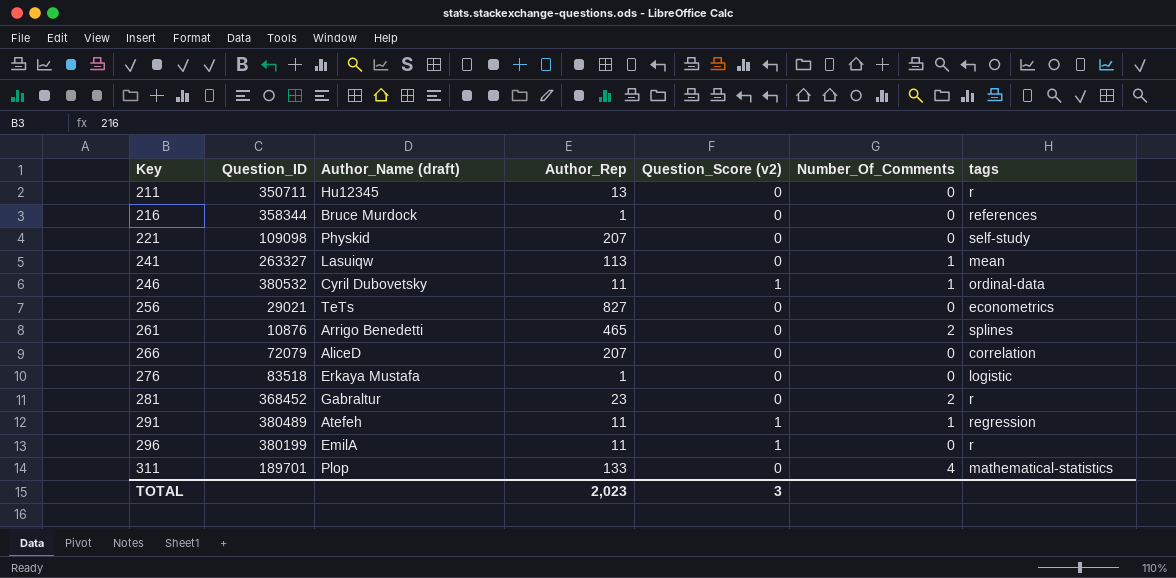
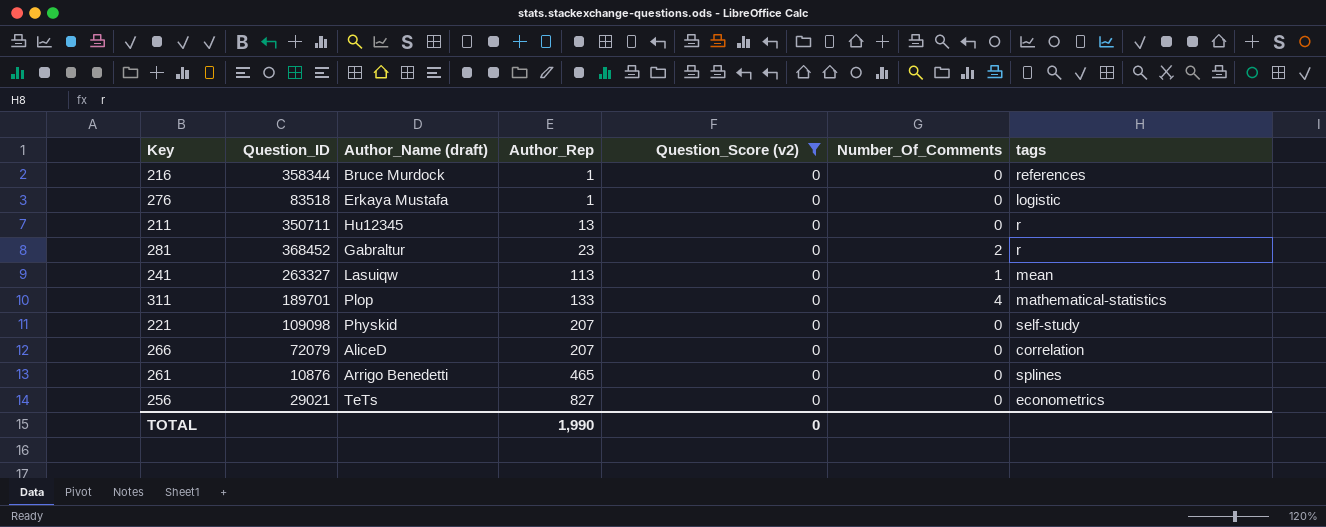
filter: none -> Question_Score (v2) = 0
row order: Key ascending -> Author_Rep ascending
261 | Number_Of_Comments: 2 -> 0
TOTAL | Author_Rep: 2,023 -> 1,990
TOTAL | Question_Score (v2): 3 -> 0

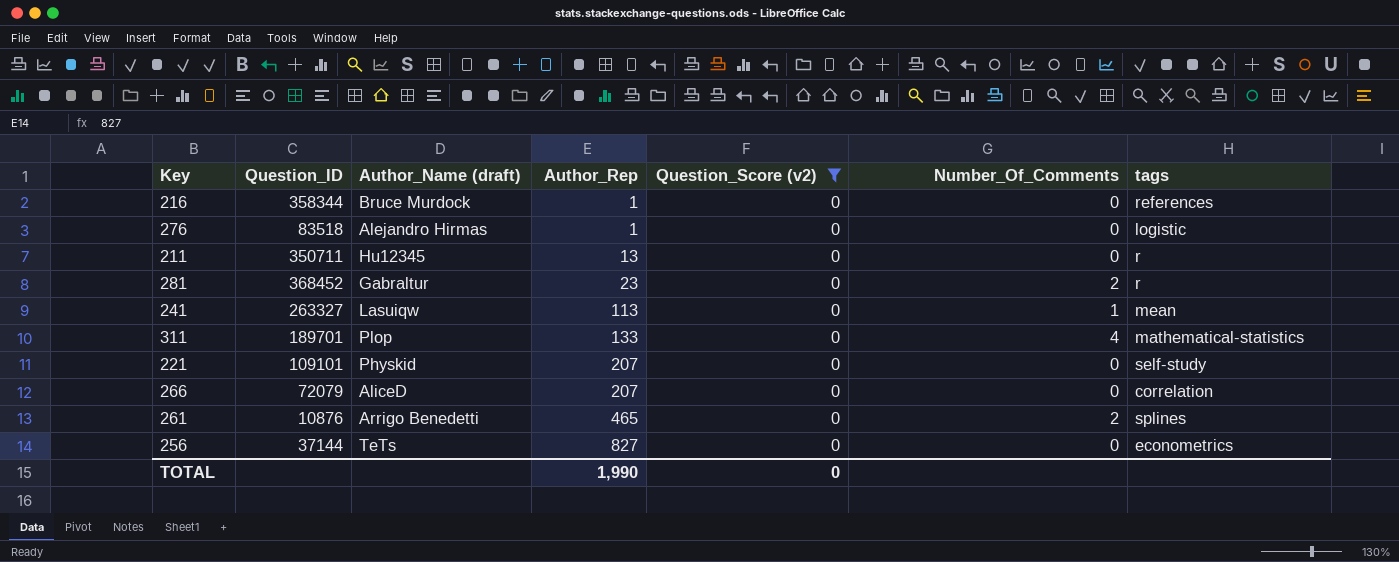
276 | Author_Name (draft): Erkaya Mustafa -> Alejandro Hirmas
221 | Question_ID: 109098 -> 109101
261 | Number_Of_Comments: 0 -> 2
256 | Question_ID: 29021 -> 37144

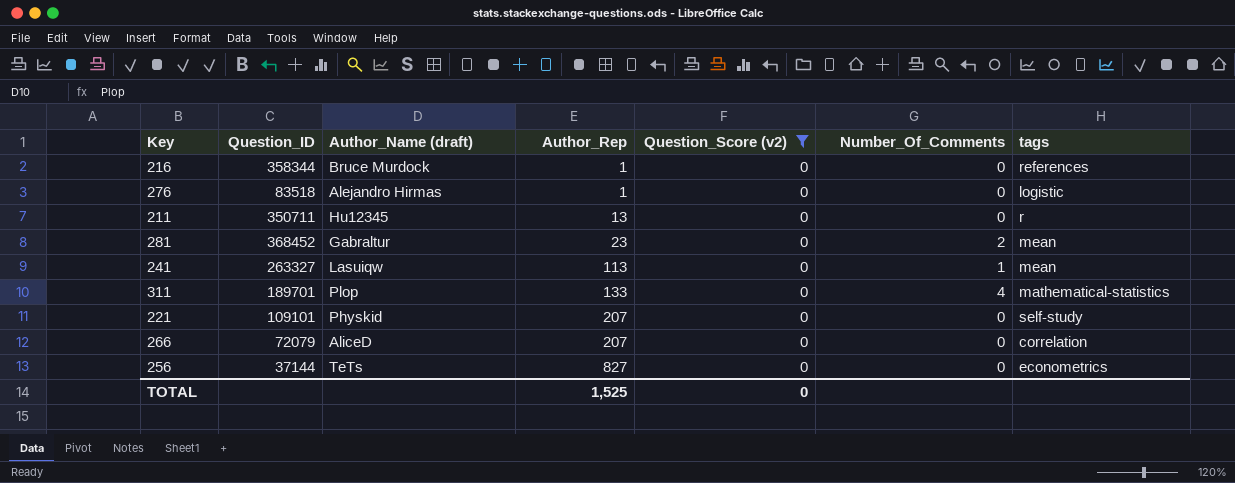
row 261: 10876 | Arrigo Benedetti | 465 | 0 | 2 | splines -> none
281 | tags: r -> mean
TOTAL | Author_Rep: 1,990 -> 1,525

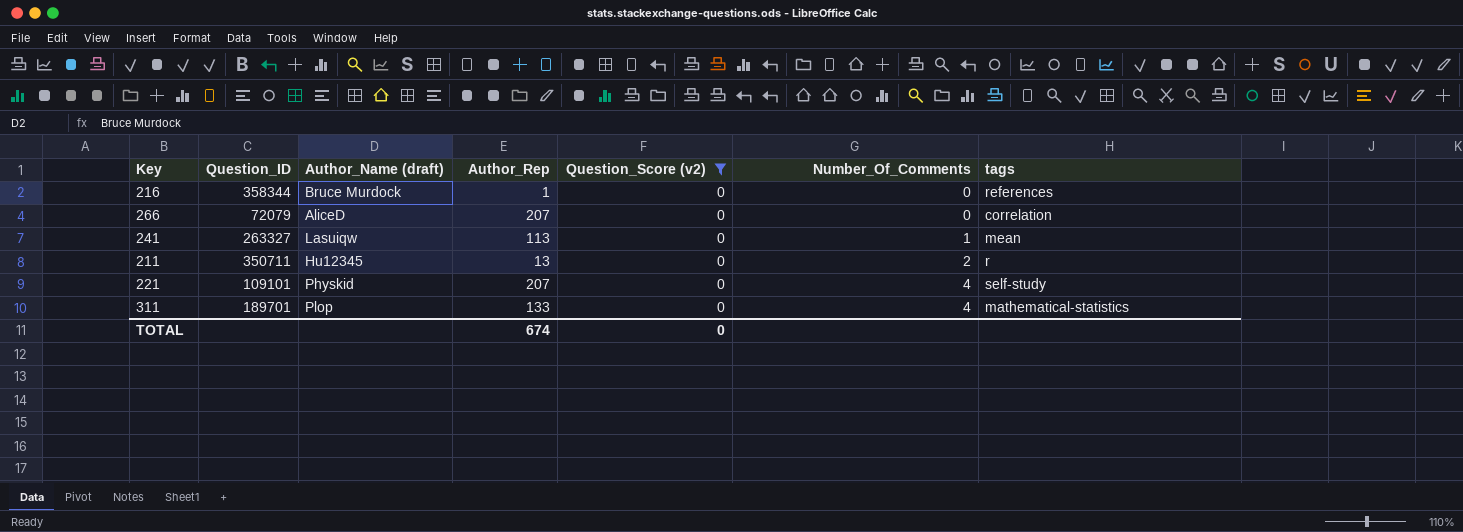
row order: Author_Rep ascending -> Number_Of_Comments ascending
row 276: 83518 | Alejandro Hirmas | 1 | 0 | 0 | logistic -> none
row 281: 368452 | Gabraltur | 23 | 0 | 2 | mean -> none
row 256: 37144 | TeTs | 827 | 0 | 0 | econometrics -> none
211 | Number_Of_Comments: 0 -> 2
221 | Number_Of_Comments: 0 -> 4
TOTAL | Author_Rep: 1,525 -> 674

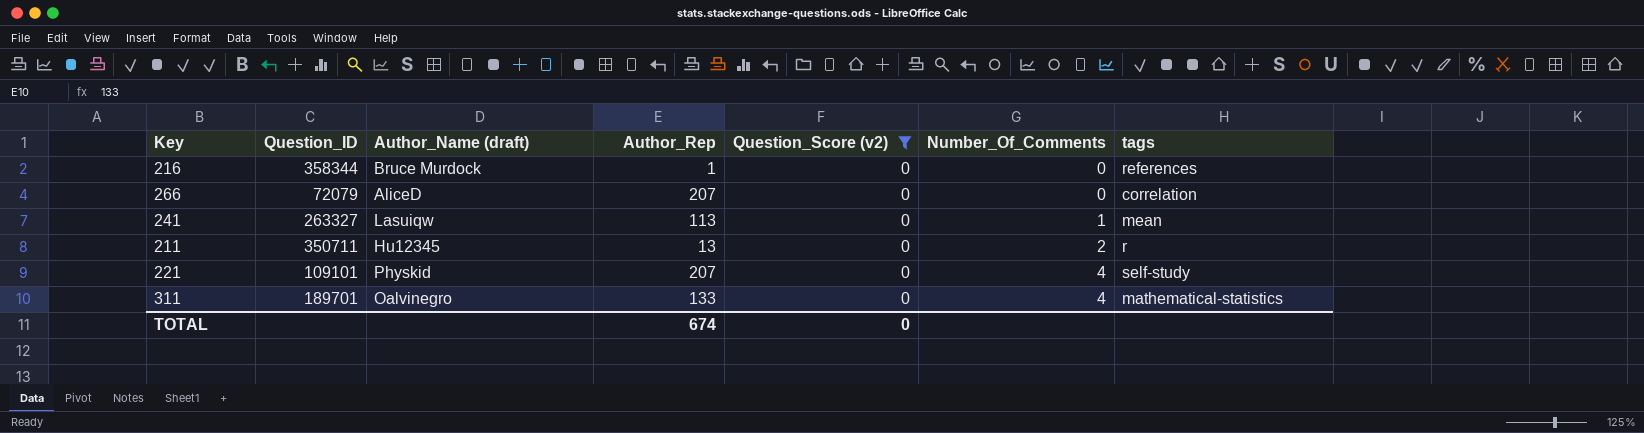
311 | Author_Name (draft): Plop -> Oalvinegro

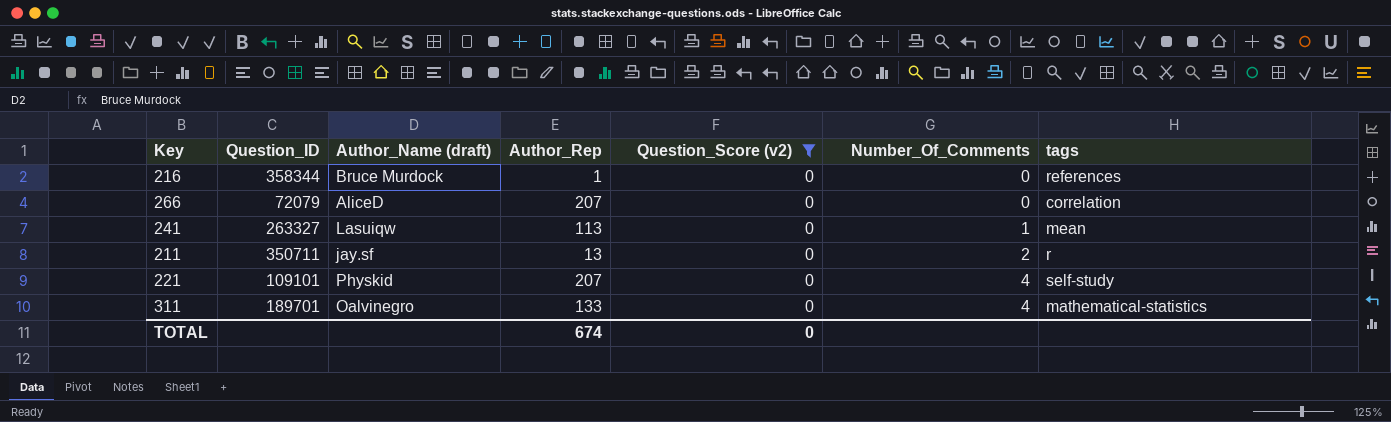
211 | Author_Name (draft): Hu12345 -> jay.sf

